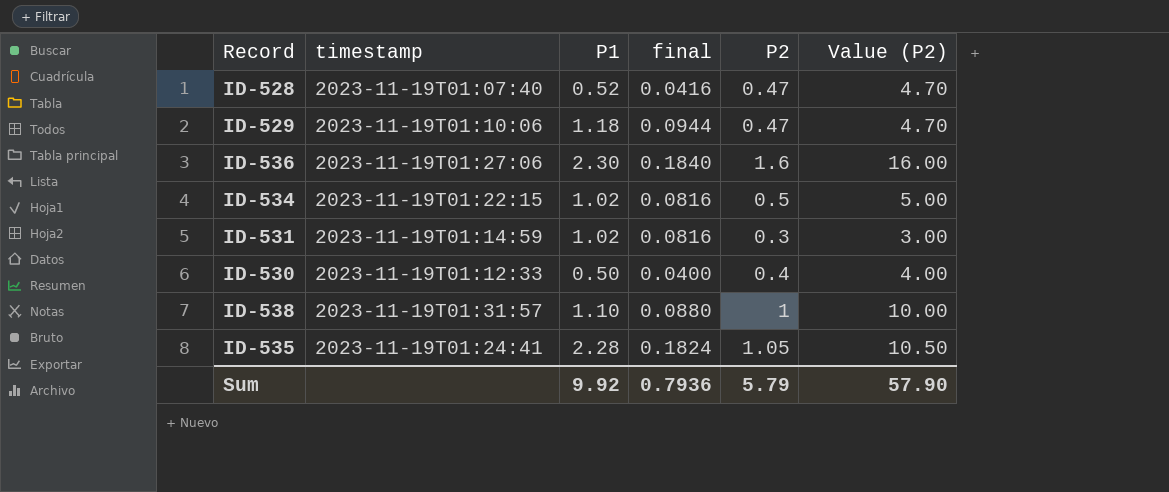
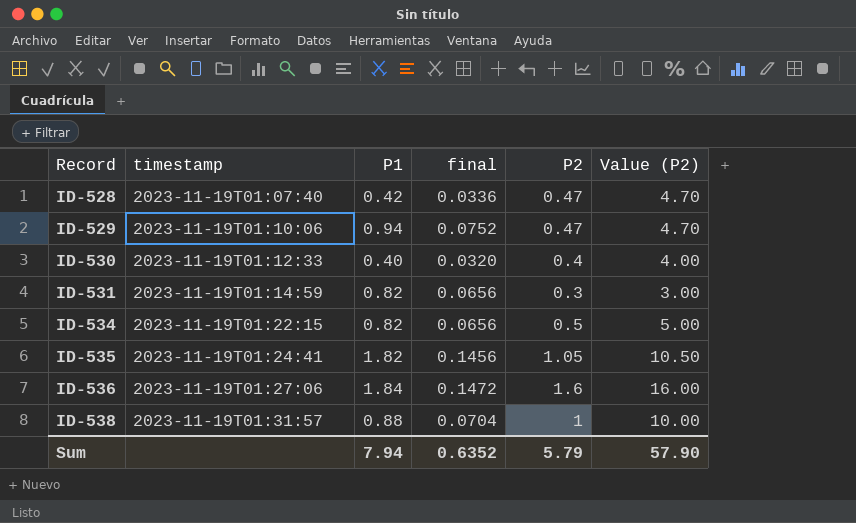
row order: none -> Record ascending
ID-528 | P1: 0.52 -> 0.42
ID-528 | final: 0.0416 -> 0.0336
ID-529 | P1: 1.18 -> 0.94
ID-529 | final: 0.0944 -> 0.0752
ID-530 | P1: 0.50 -> 0.40
ID-530 | final: 0.0400 -> 0.0320
ID-531 | P1: 1.02 -> 0.82
ID-531 | final: 0.0816 -> 0.0656
ID-534 | P1: 1.02 -> 0.82
ID-534 | final: 0.0816 -> 0.0656
ID-535 | P1: 2.28 -> 1.82
ID-535 | final: 0.1824 -> 0.1456
ID-536 | P1: 2.30 -> 1.84
ID-536 | final: 0.1840 -> 0.1472
ID-538 | P1: 1.10 -> 0.88
ID-538 | final: 0.0880 -> 0.0704
Sum | P1: 9.92 -> 7.94
Sum | final: 0.7936 -> 0.6352

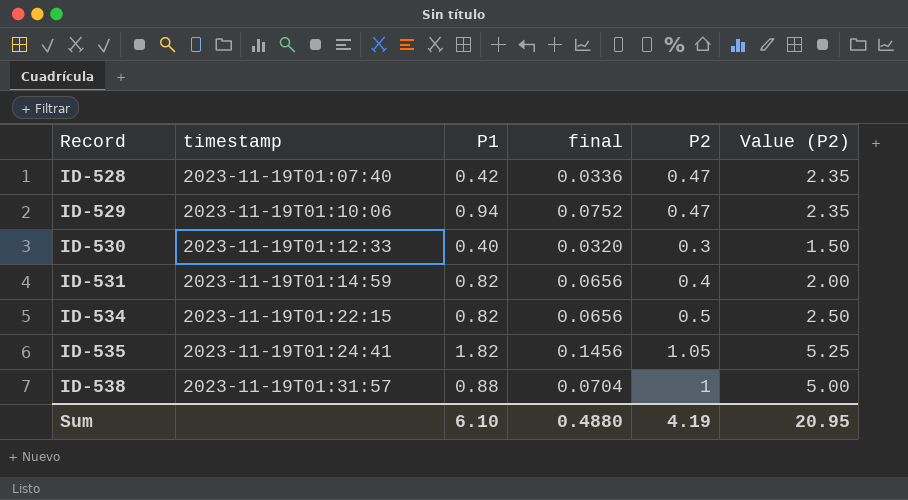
column Value (P2) | formula: [P2] * 10 -> [P2] * 5
row ID-536: 2023-11-19T01:27:06 | 1.84 | 0.1472 | 1.6 | 16.00 -> none
ID-530 | P2: 0.4 -> 0.3
ID-531 | P2: 0.3 -> 0.4
Sum | P1: 7.94 -> 6.10
Sum | final: 0.6352 -> 0.4880
Sum | P2: 5.79 -> 4.19
Sum | Value (P2): 57.90 -> 20.95

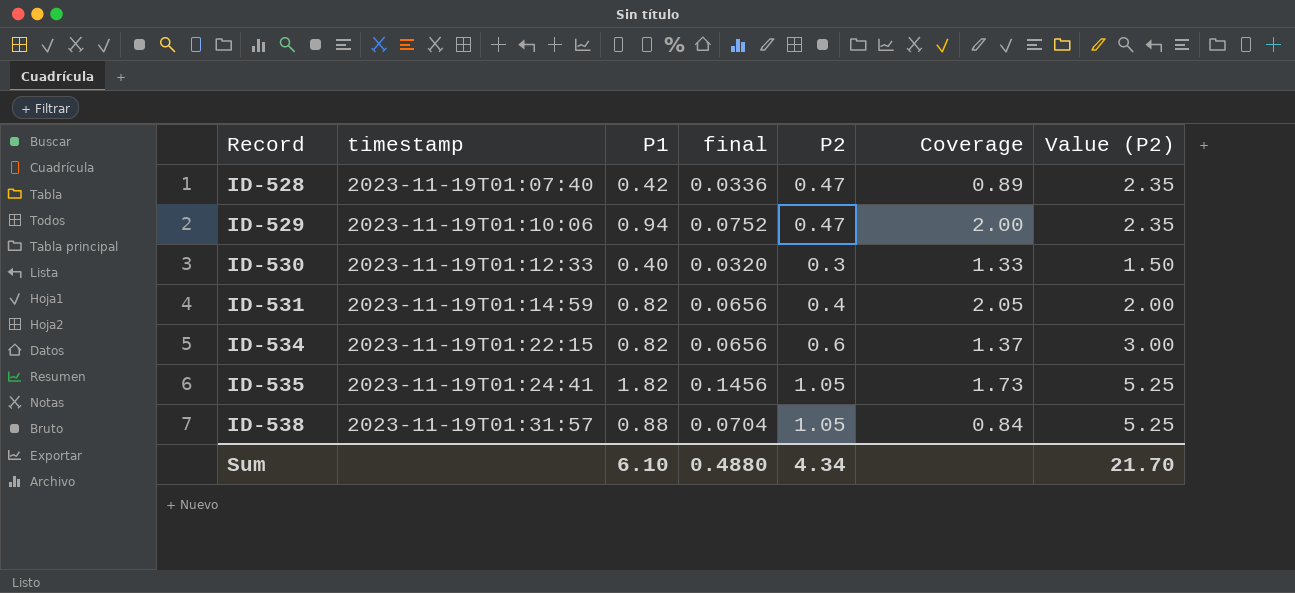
column Coverage | formula: none -> [P1] / [P2]
ID-534 | P2: 0.5 -> 0.6
ID-534 | Value (P2): 2.50 -> 3.00
ID-538 | P2: 1 -> 1.05
ID-538 | Value (P2): 5.00 -> 5.25
Sum | P2: 4.19 -> 4.34
Sum | Value (P2): 20.95 -> 21.70

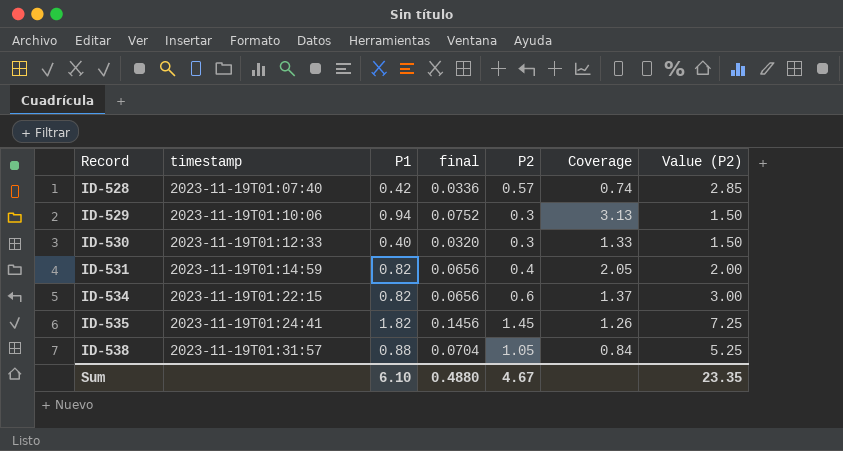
ID-528 | P2: 0.47 -> 0.57
ID-528 | Coverage: 0.89 -> 0.74
ID-528 | Value (P2): 2.35 -> 2.85
ID-529 | P2: 0.47 -> 0.3
ID-529 | Coverage: 2.00 -> 3.13
ID-529 | Value (P2): 2.35 -> 1.50
ID-535 | P2: 1.05 -> 1.45
ID-535 | Coverage: 1.73 -> 1.26
ID-535 | Value (P2): 5.25 -> 7.25
Sum | P2: 4.34 -> 4.67
Sum | Value (P2): 21.70 -> 23.35

